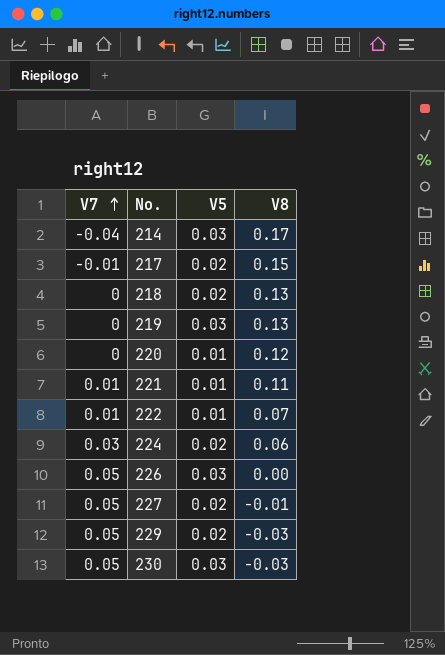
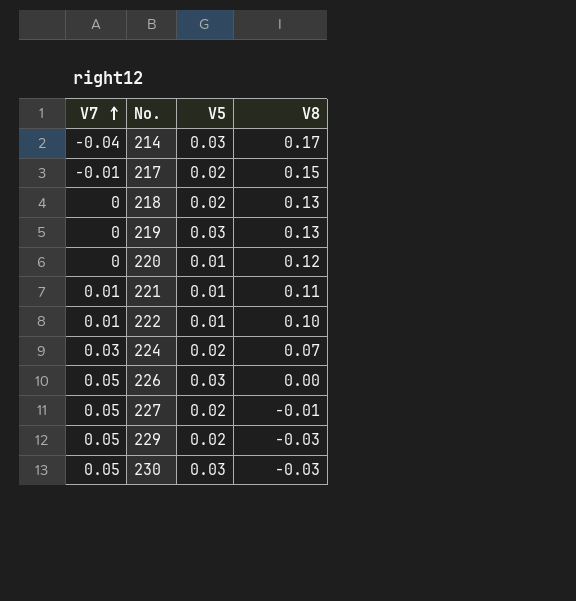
222 | V8: 0.07 -> 0.10
224 | V8: 0.06 -> 0.07

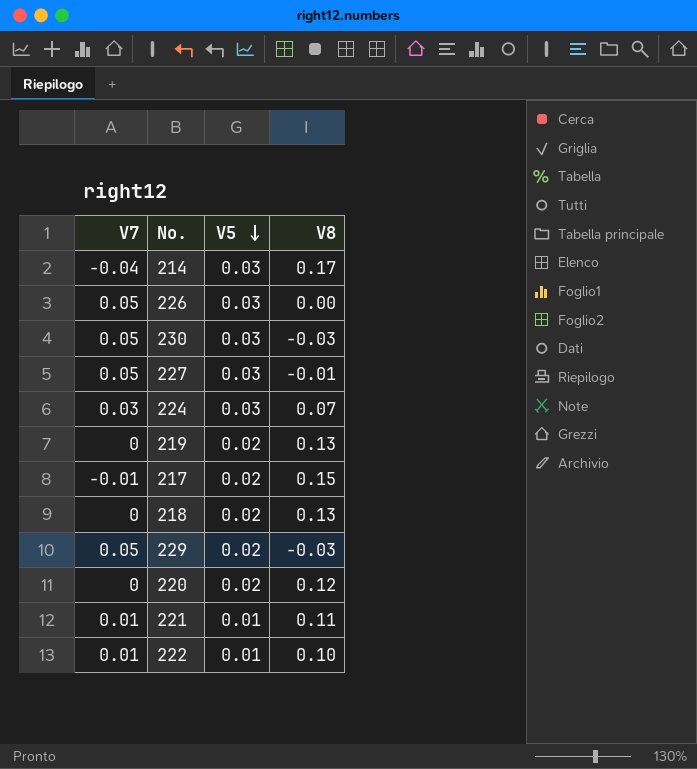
row order: V7 ascending -> V5 descending
227 | V5: 0.02 -> 0.03
224 | V5: 0.02 -> 0.03
219 | V5: 0.03 -> 0.02
220 | V5: 0.01 -> 0.02

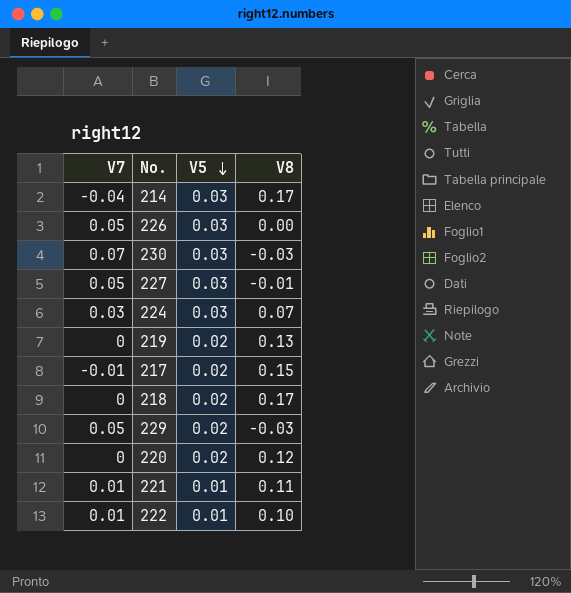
230 | V7: 0.05 -> 0.07
218 | V8: 0.13 -> 0.17

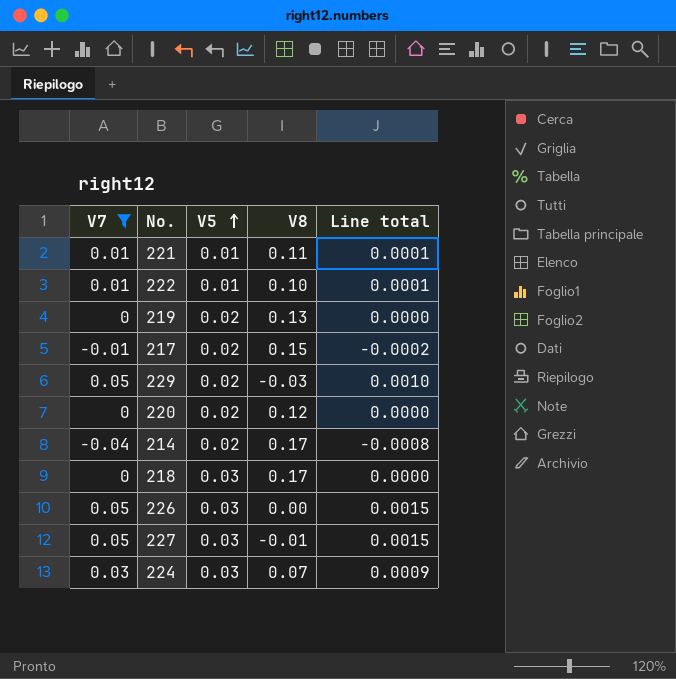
filter: none -> V7 != 0.07
row order: V5 descending -> V5 ascending
column Line total | formula: none -> [V7] * [V5]
214 | V5: 0.03 -> 0.02
218 | V5: 0.02 -> 0.03

